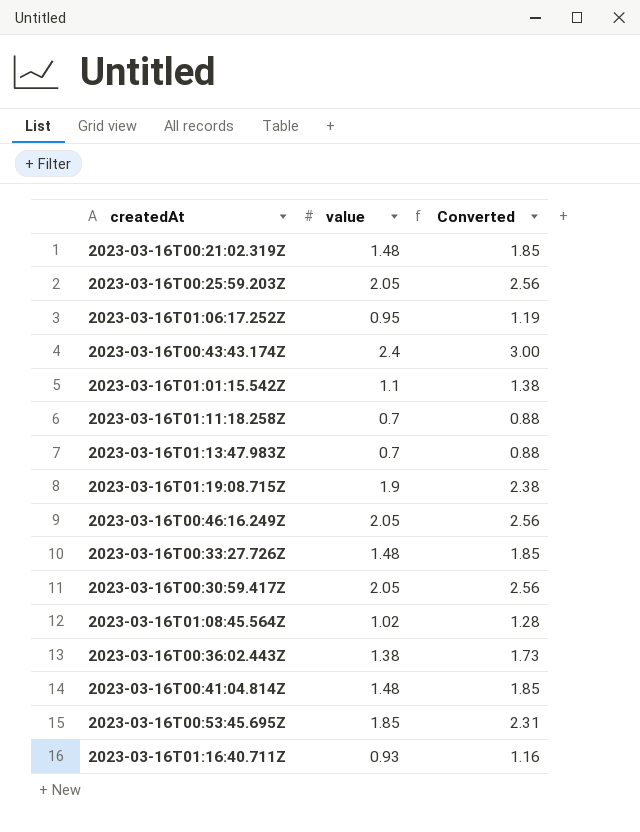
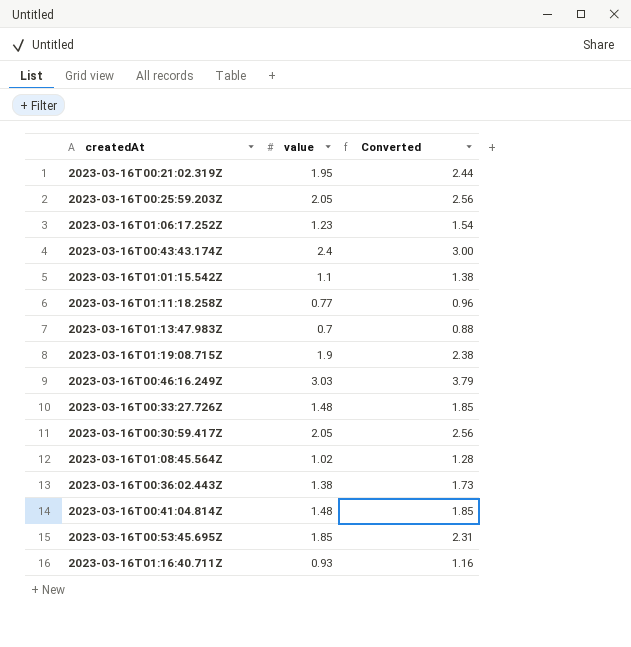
2023-03-16T00:21:02.319Z | value: 1.48 -> 1.95
2023-03-16T00:21:02.319Z | Converted: 1.85 -> 2.44
2023-03-16T01:06:17.252Z | value: 0.95 -> 1.23
2023-03-16T01:06:17.252Z | Converted: 1.19 -> 1.54
2023-03-16T01:11:18.258Z | value: 0.7 -> 0.77
2023-03-16T01:11:18.258Z | Converted: 0.88 -> 0.96
2023-03-16T00:46:16.249Z | value: 2.05 -> 3.03
2023-03-16T00:46:16.249Z | Converted: 2.56 -> 3.79

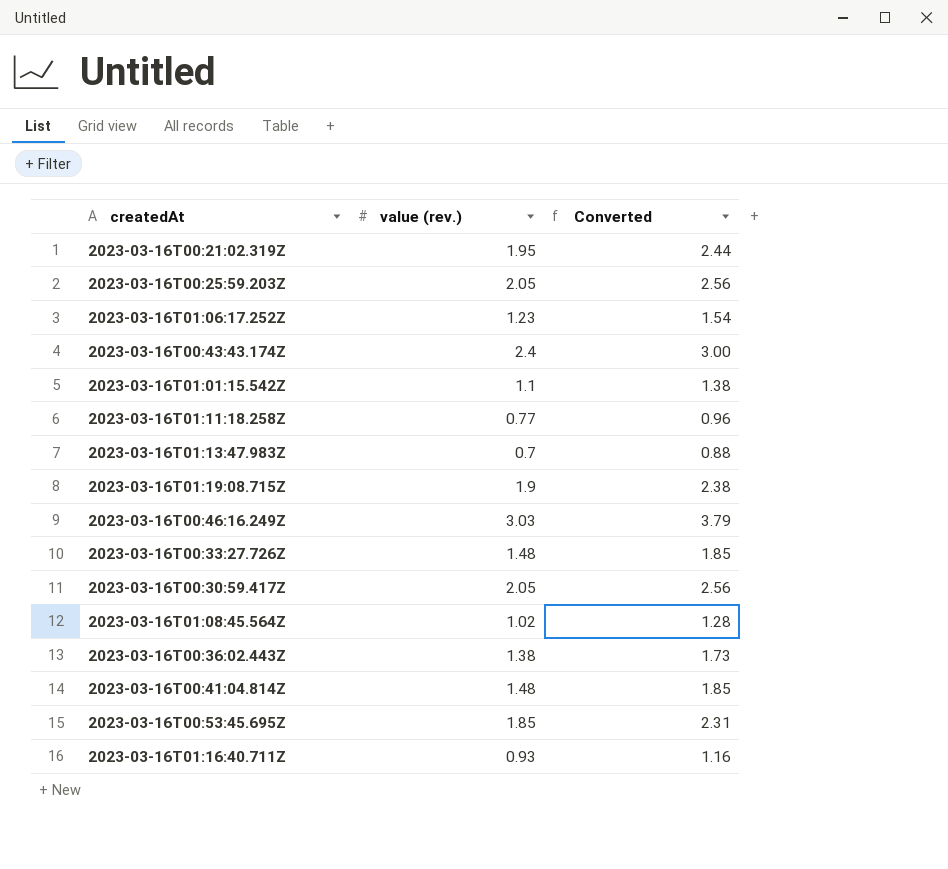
column name: value -> value (rev.)

